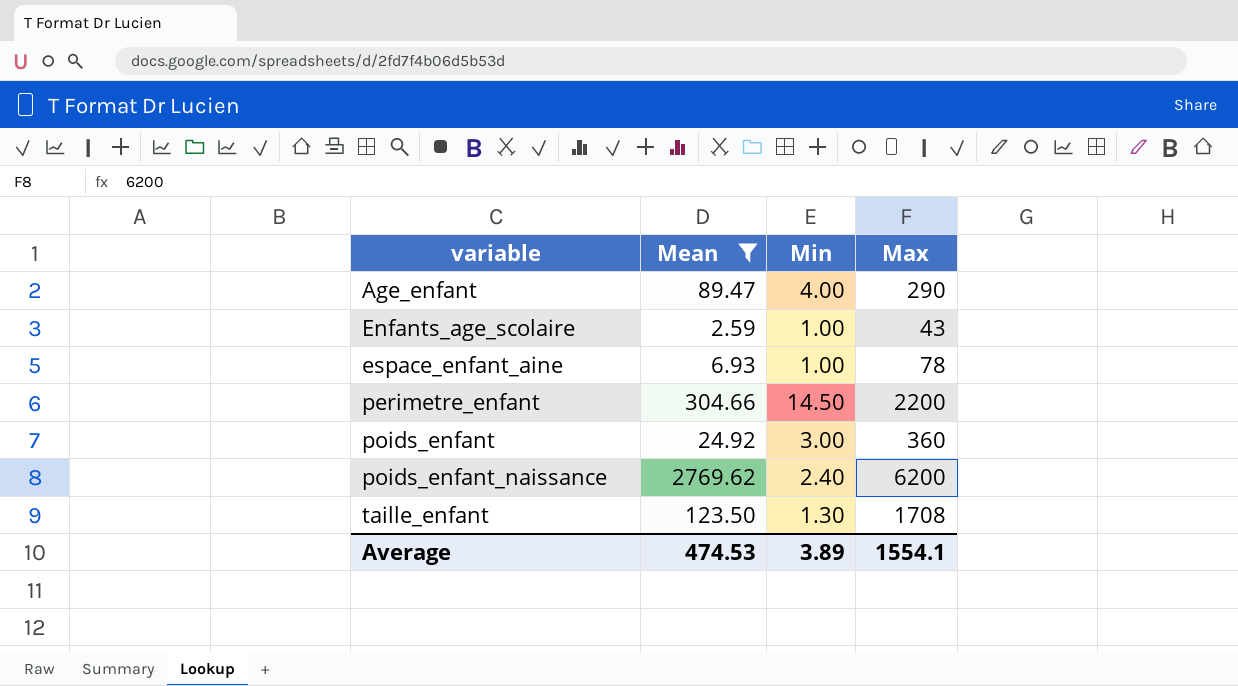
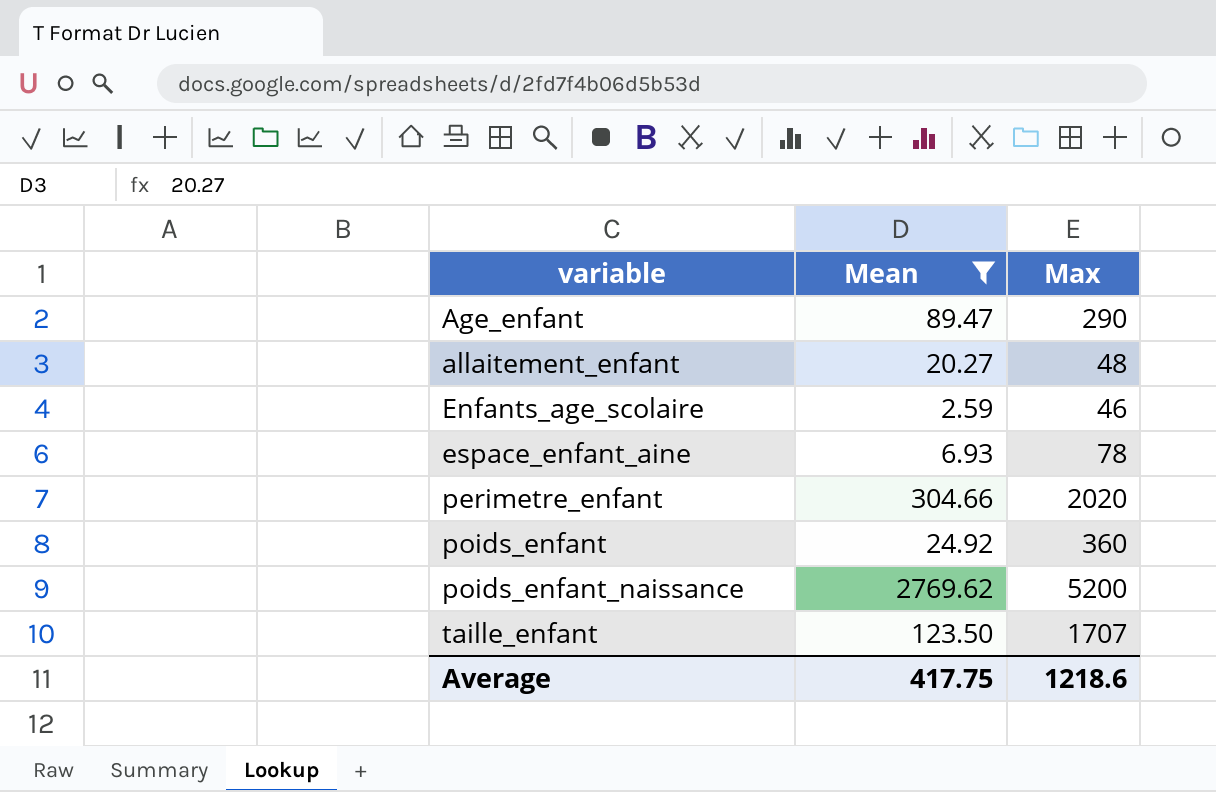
column Min | position: 3 -> none
row allaitement_enfant: none -> 20.27 | 48
Enfants_age_scolaire | Max: 43 -> 46
perimetre_enfant | Max: 2200 -> 2020
poids_enfant_naissance | Max: 6200 -> 5200
taille_enfant | Max: 1708 -> 1707
Average | Mean: 474.53 -> 417.75
Average | Max: 1554.1 -> 1218.6

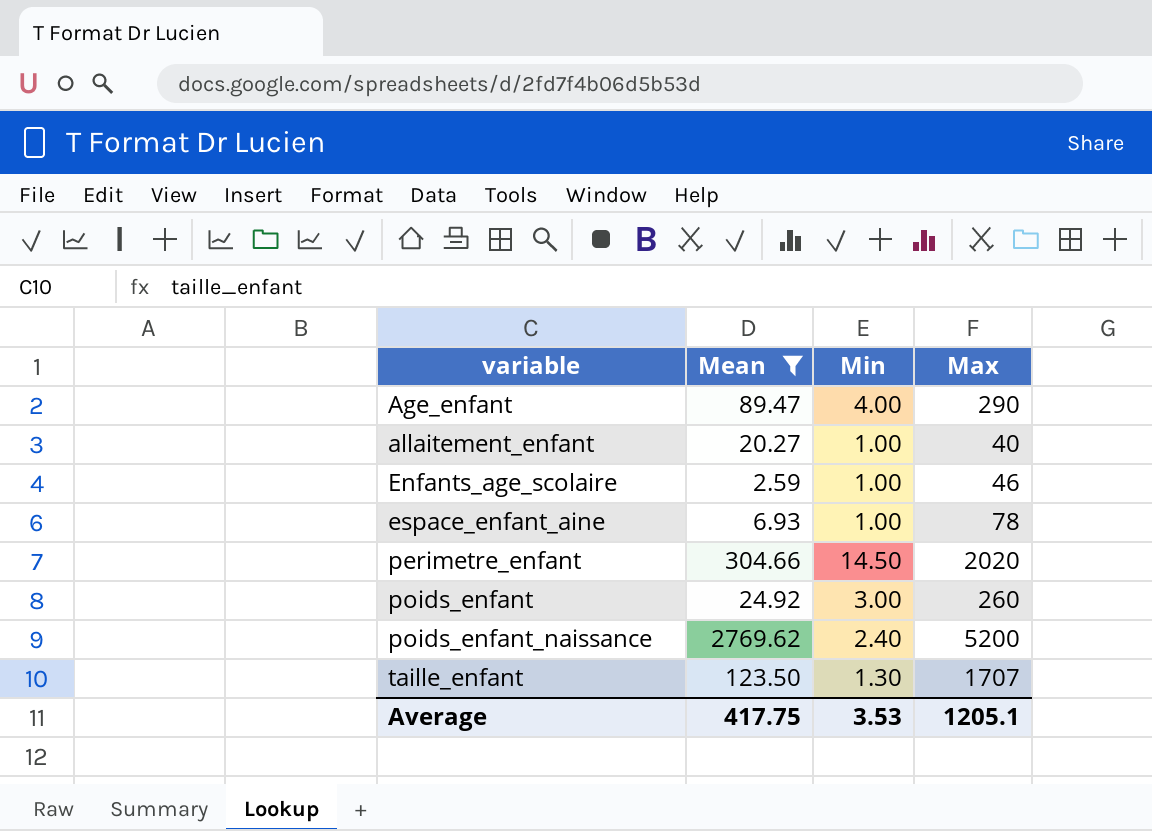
column Min | position: none -> 3
allaitement_enfant | Max: 48 -> 40
poids_enfant | Max: 360 -> 260
Average | Max: 1218.6 -> 1205.1

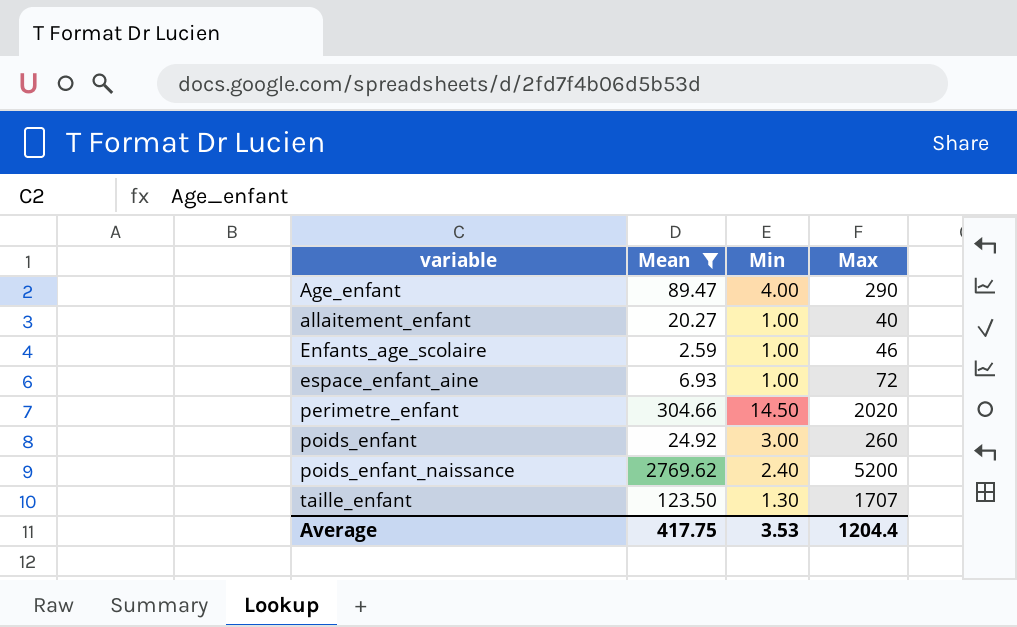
espace_enfant_aine | Max: 78 -> 72
Average | Max: 1205.1 -> 1204.4

